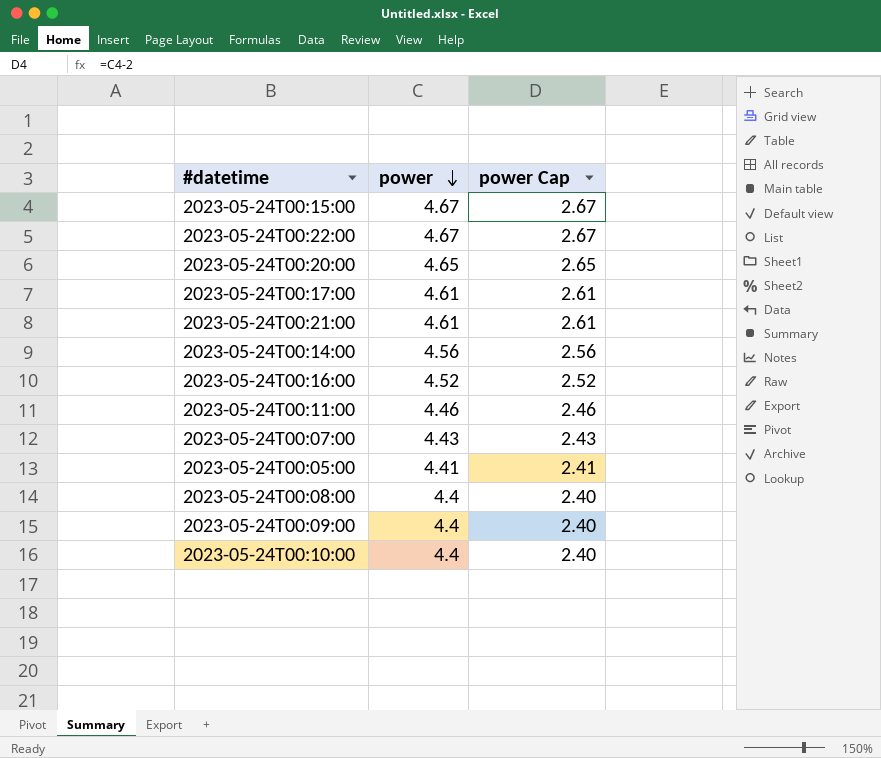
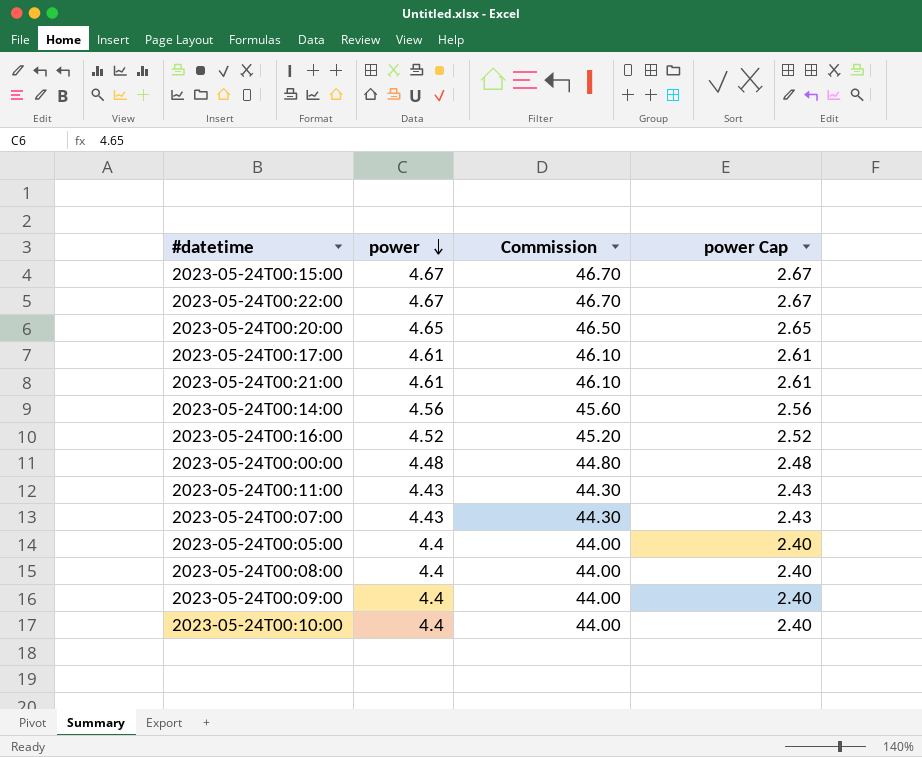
column Commission | formula: none -> [power] * 10
row 2023-05-24T00:00:00: none -> 4.48 | 44.80 | 2.48
2023-05-24T00:11:00 | power: 4.46 -> 4.43
2023-05-24T00:11:00 | power Cap: 2.46 -> 2.43
2023-05-24T00:05:00 | power: 4.41 -> 4.4
2023-05-24T00:05:00 | power Cap: 2.41 -> 2.40

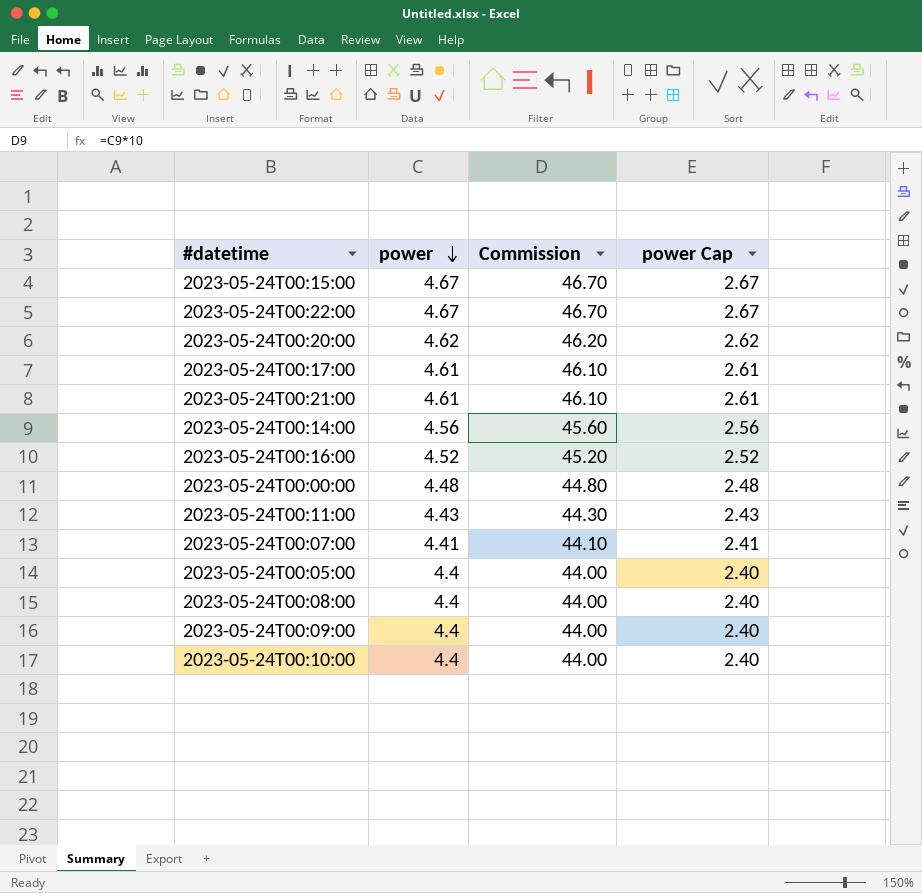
2023-05-24T00:20:00 | power: 4.65 -> 4.62
2023-05-24T00:20:00 | Commission: 46.50 -> 46.20
2023-05-24T00:20:00 | power Cap: 2.65 -> 2.62
2023-05-24T00:07:00 | power: 4.43 -> 4.41
2023-05-24T00:07:00 | Commission: 44.30 -> 44.10
2023-05-24T00:07:00 | power Cap: 2.43 -> 2.41

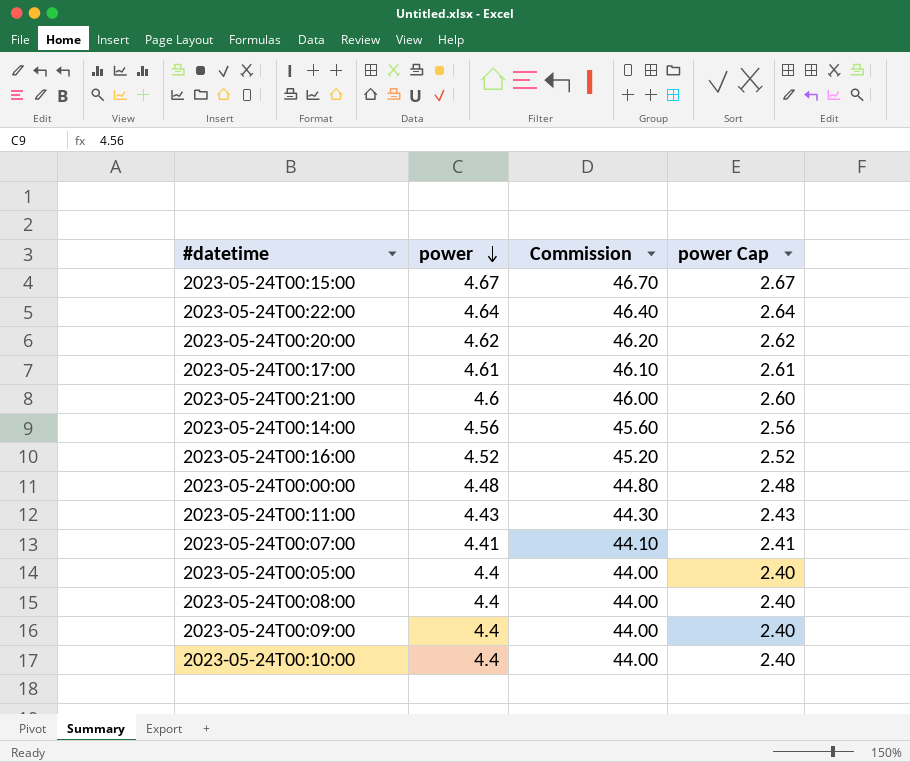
2023-05-24T00:22:00 | power: 4.67 -> 4.64
2023-05-24T00:22:00 | Commission: 46.70 -> 46.40
2023-05-24T00:22:00 | power Cap: 2.67 -> 2.64
2023-05-24T00:21:00 | power: 4.61 -> 4.6
2023-05-24T00:21:00 | Commission: 46.10 -> 46.00
2023-05-24T00:21:00 | power Cap: 2.61 -> 2.60

